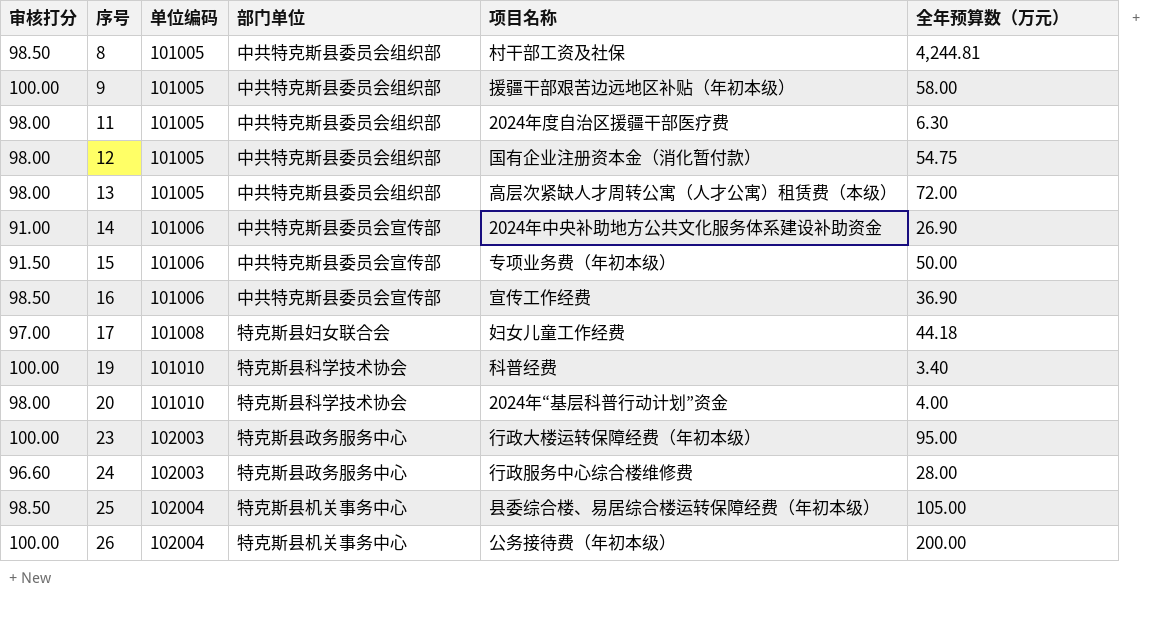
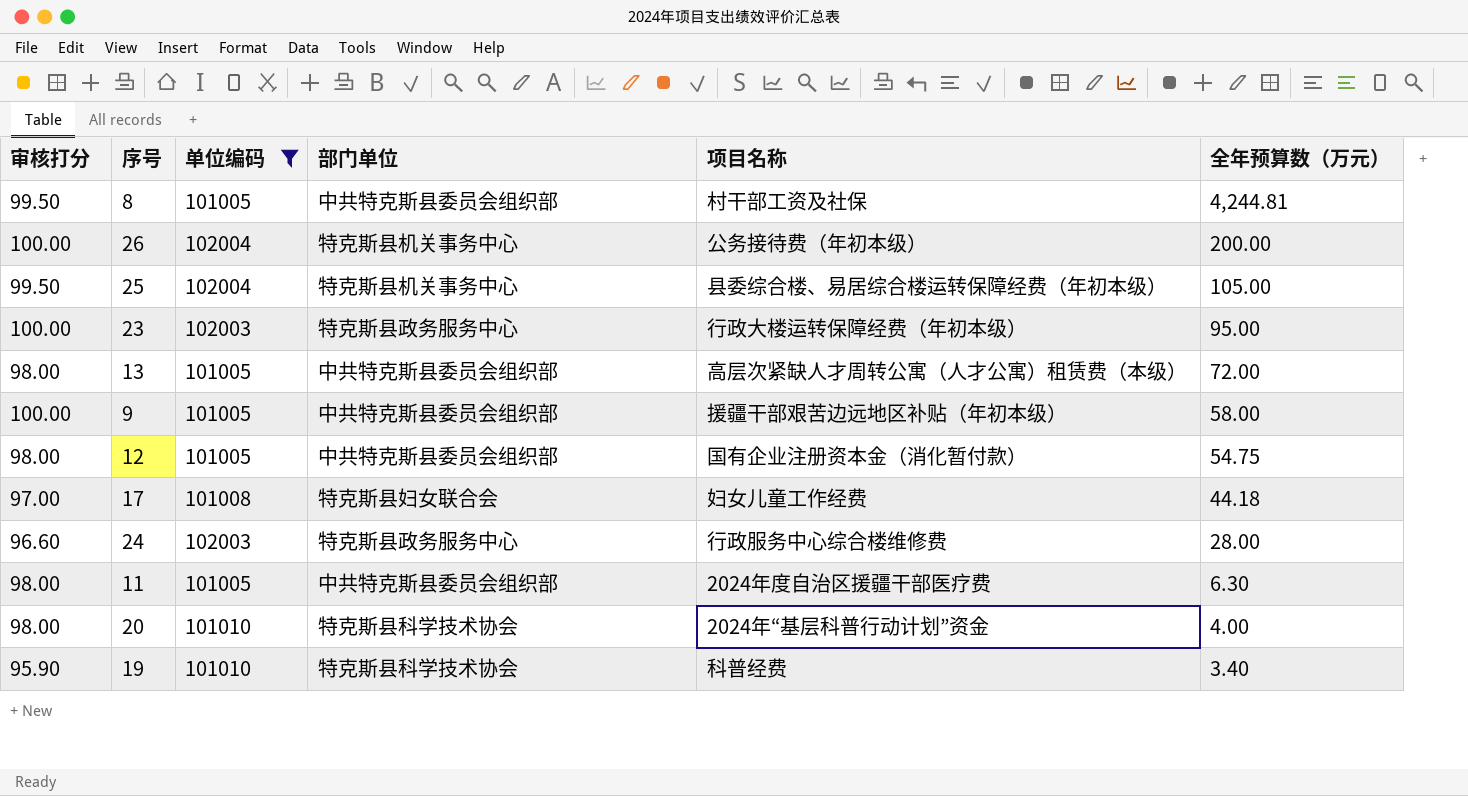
filter: none -> 单位编码 != 101006
row order: 序号 ascending -> 全年预算数（万元） descending
8 | 审核打分: 98.50 -> 99.50
25 | 审核打分: 98.50 -> 99.50
19 | 审核打分: 100.00 -> 95.90

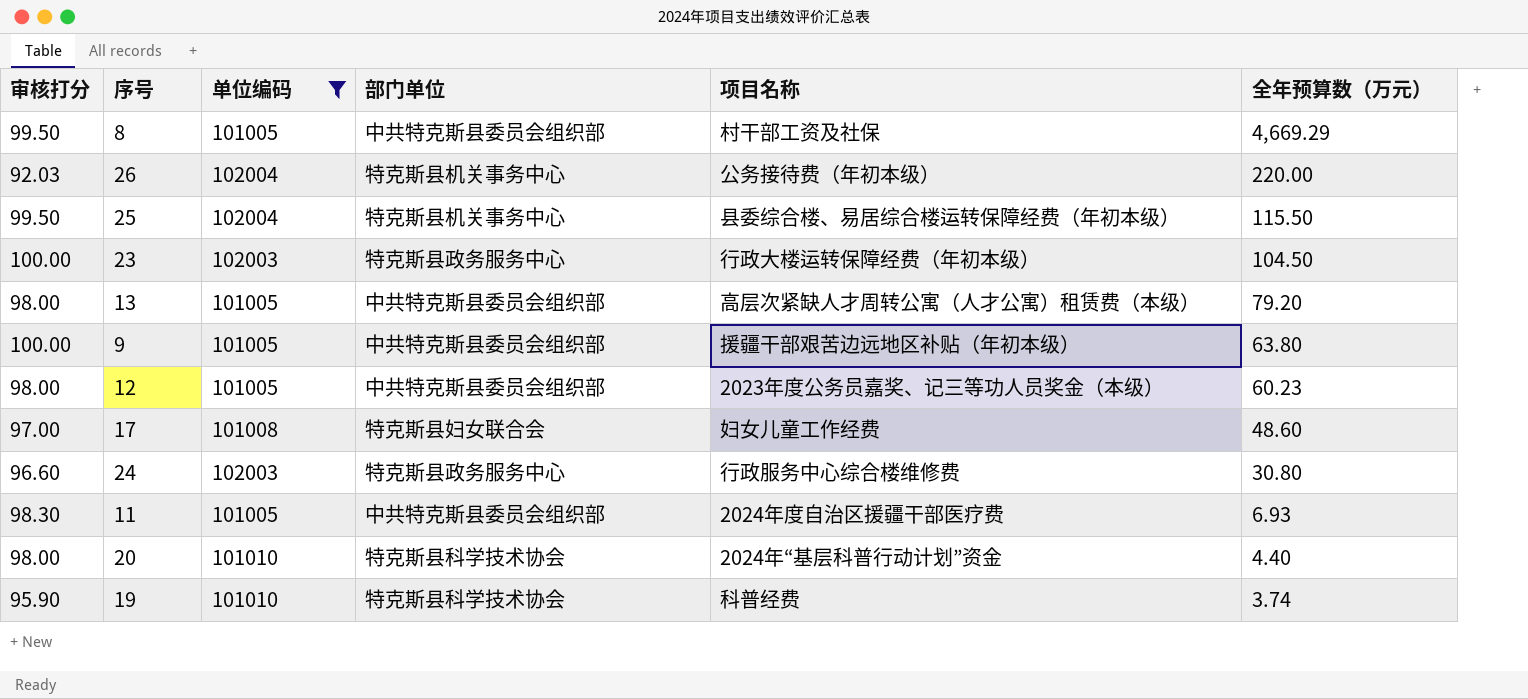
8 | 全年预算数（万元）: 4,244.81 -> 4,669.29
26 | 审核打分: 100.00 -> 92.03
26 | 全年预算数（万元）: 200.00 -> 220.00
25 | 全年预算数（万元）: 105.00 -> 115.50
23 | 全年预算数（万元）: 95.00 -> 104.50
13 | 全年预算数（万元）: 72.00 -> 79.20
9 | 全年预算数（万元）: 58.00 -> 63.80
12 | 项目名称: 国有企业注册资本金（消化暂付款） -> 2023年度公务员嘉奖、记三等功人员奖金（本级）
12 | 全年预算数（万元）: 54.75 -> 60.23
17 | 全年预算数（万元）: 44.18 -> 48.60
24 | 全年预算数（万元）: 28.00 -> 30.80
11 | 审核打分: 98.00 -> 98.30
11 | 全年预算数（万元）: 6.30 -> 6.93
20 | 全年预算数（万元）: 4.00 -> 4.40
19 | 全年预算数（万元）: 3.40 -> 3.74

